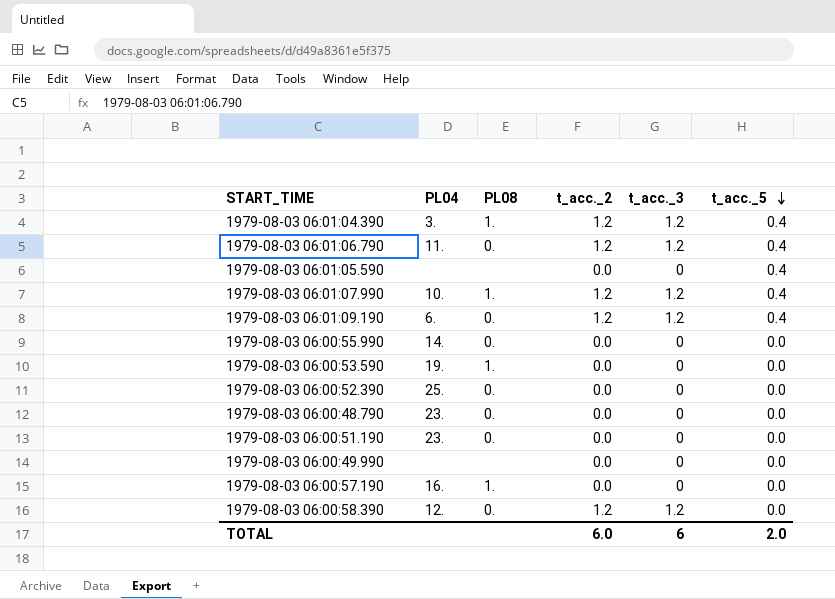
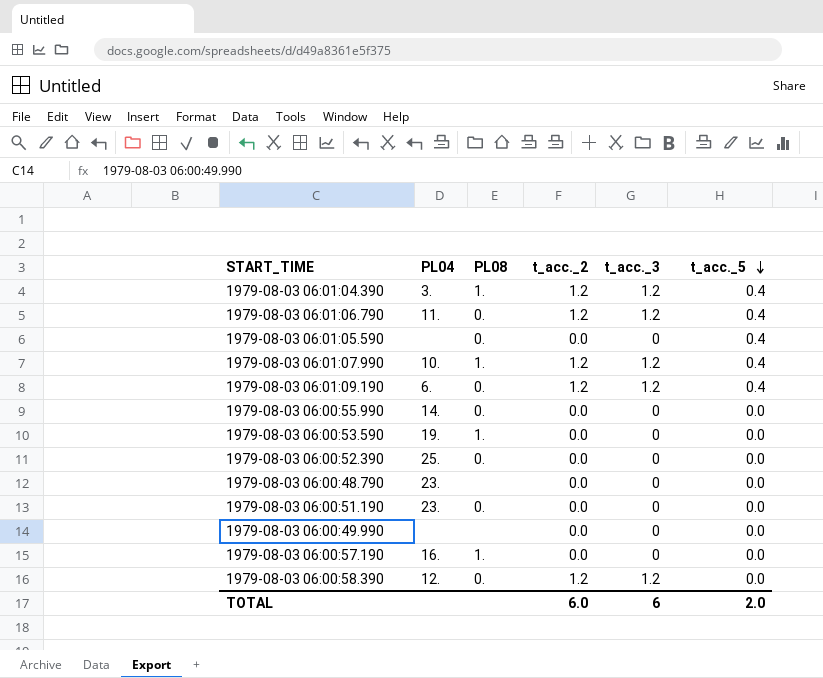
1979-08-03 06:01:05.590 | PL08: none -> 0.
1979-08-03 06:00:48.790 | PL08: 0. -> none

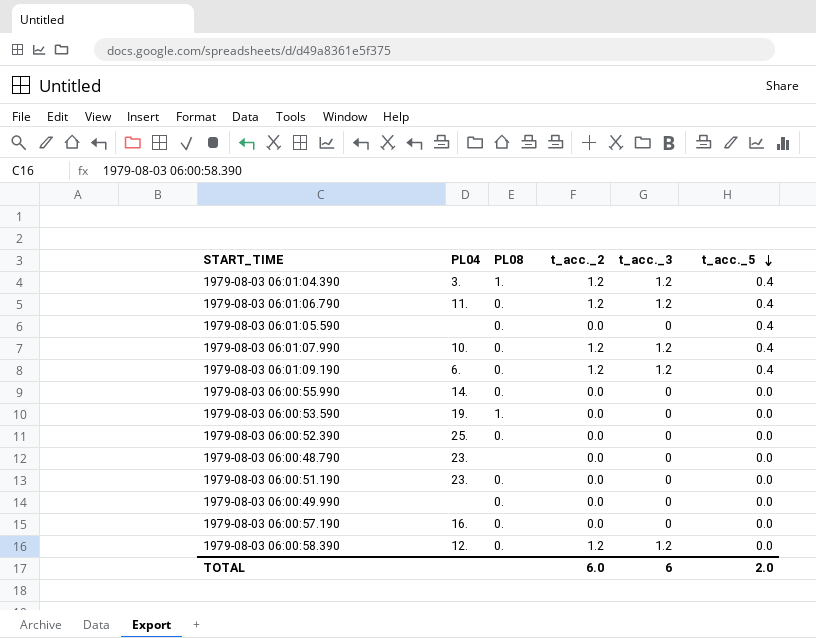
1979-08-03 06:01:07.990 | PL08: 1. -> 0.
1979-08-03 06:00:49.990 | PL08: none -> 0.
1979-08-03 06:00:57.190 | PL08: 1. -> 0.

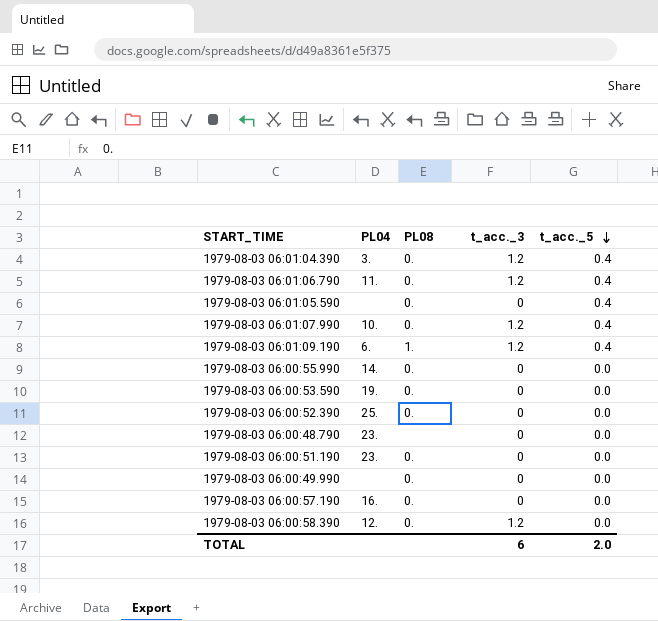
column t_acc._2 | position: 4 -> none
1979-08-03 06:01:04.390 | PL08: 1. -> 0.
1979-08-03 06:01:09.190 | PL08: 0. -> 1.
1979-08-03 06:00:53.590 | PL08: 1. -> 0.

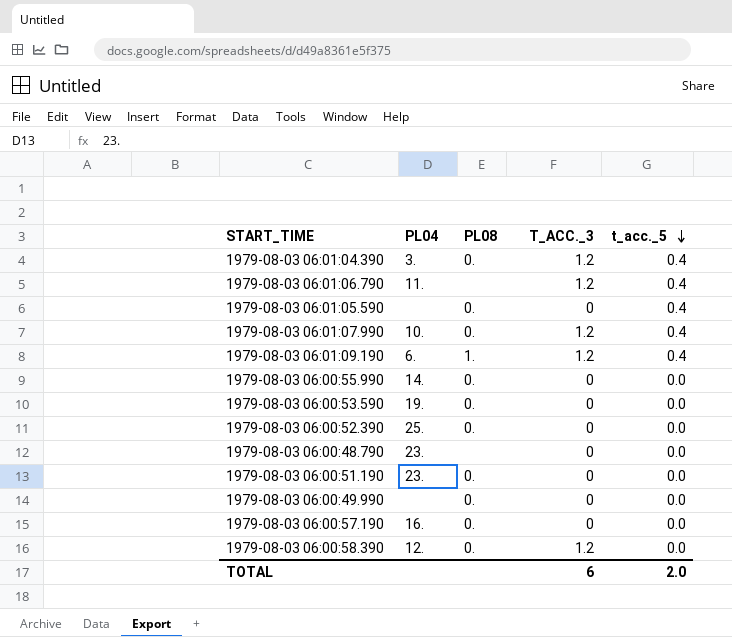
column name: t_acc._3 -> T_ACC._3
1979-08-03 06:01:06.790 | PL08: 0. -> none

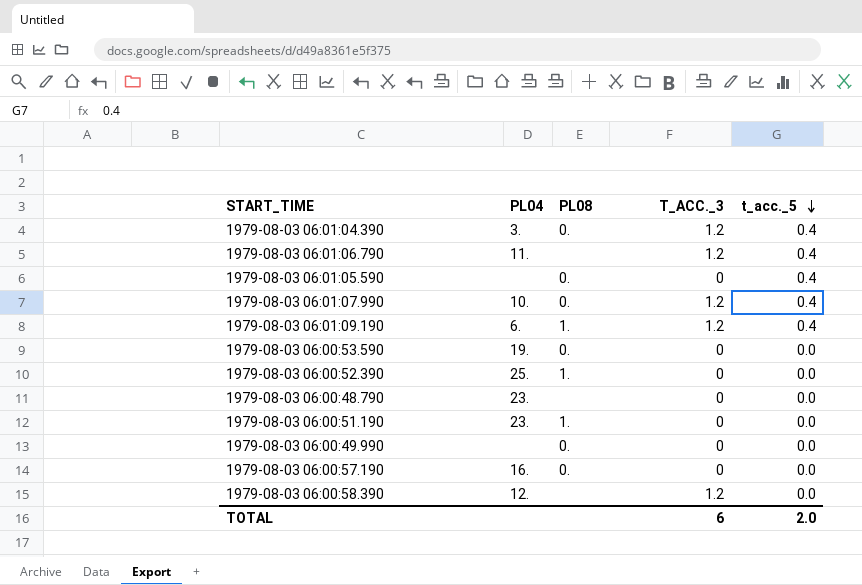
row 1979-08-03 06:00:55.990: 14. | 0. | 0 | 0.0 -> none
1979-08-03 06:00:52.390 | PL08: 0. -> 1.
1979-08-03 06:00:51.190 | PL08: 0. -> 1.
1979-08-03 06:00:58.390 | PL08: 0. -> none

